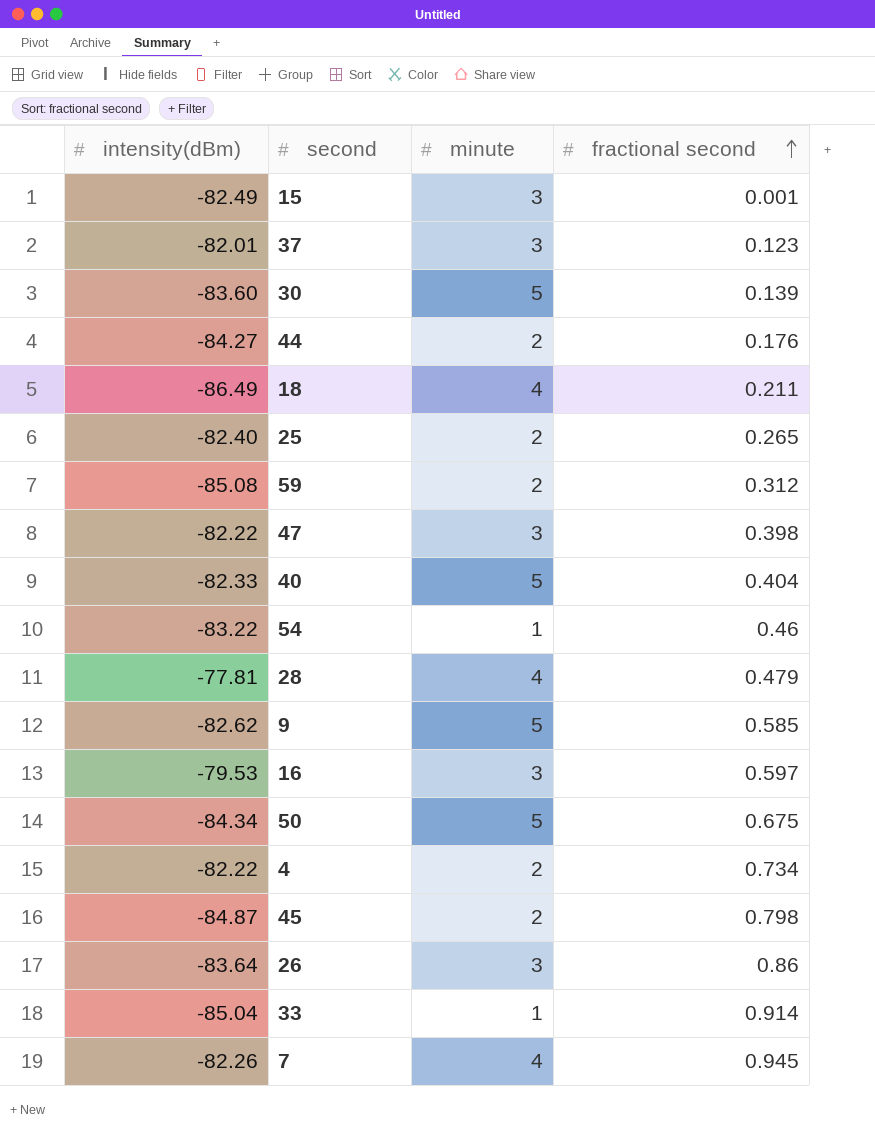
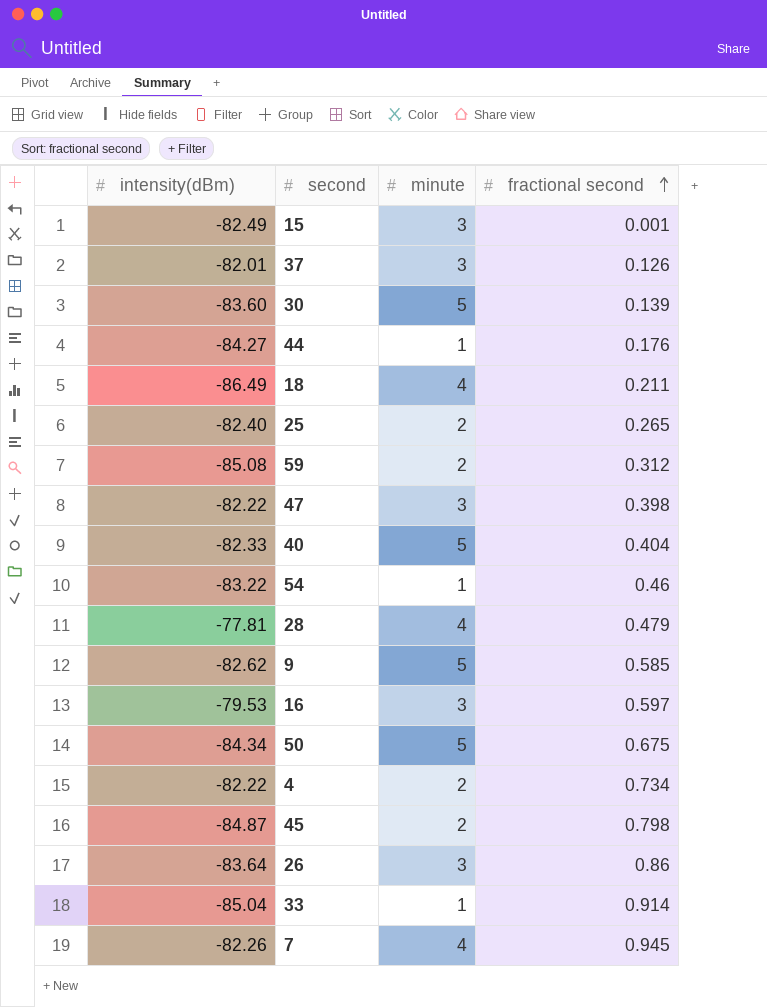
37 | fractional second: 0.123 -> 0.126
44 | minute: 2 -> 1

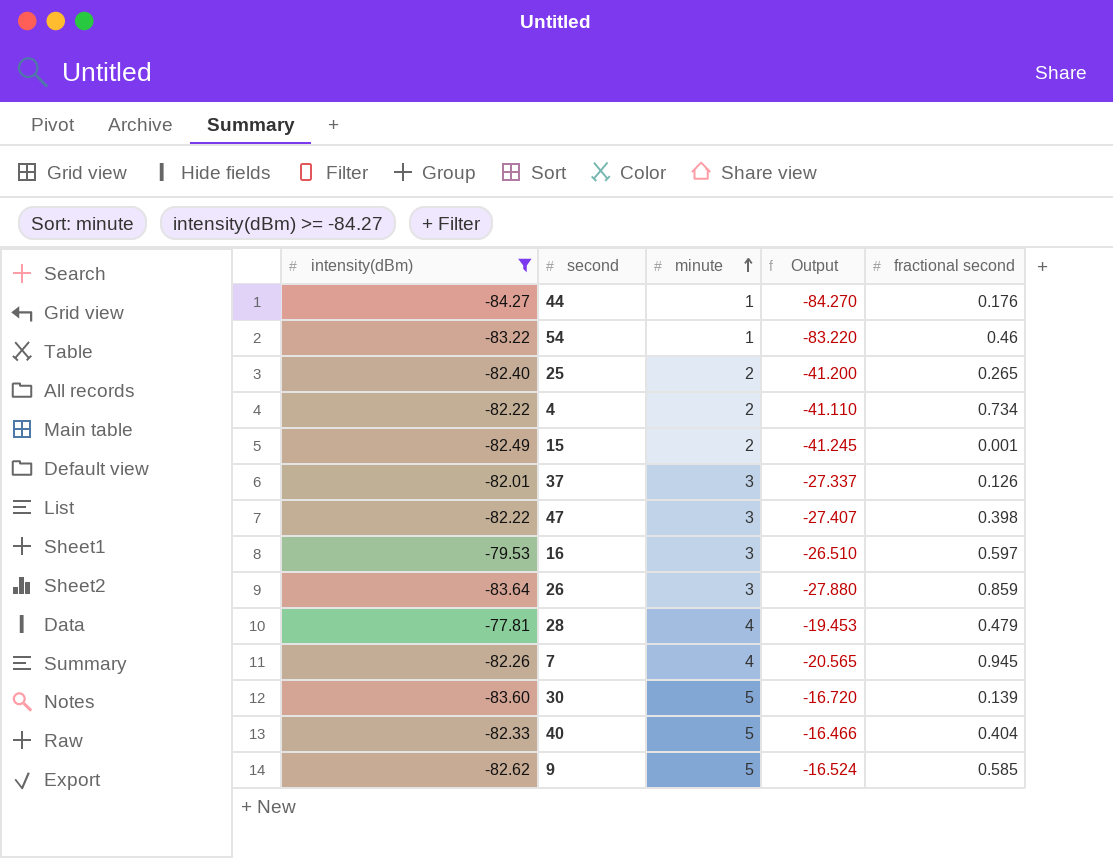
filter: none -> intensity(dBm) >= -84.27
row order: fractional second ascending -> minute ascending
column Output | formula: none -> [intensity(dBm)] / [minute]
15 | minute: 3 -> 2
26 | fractional second: 0.86 -> 0.859

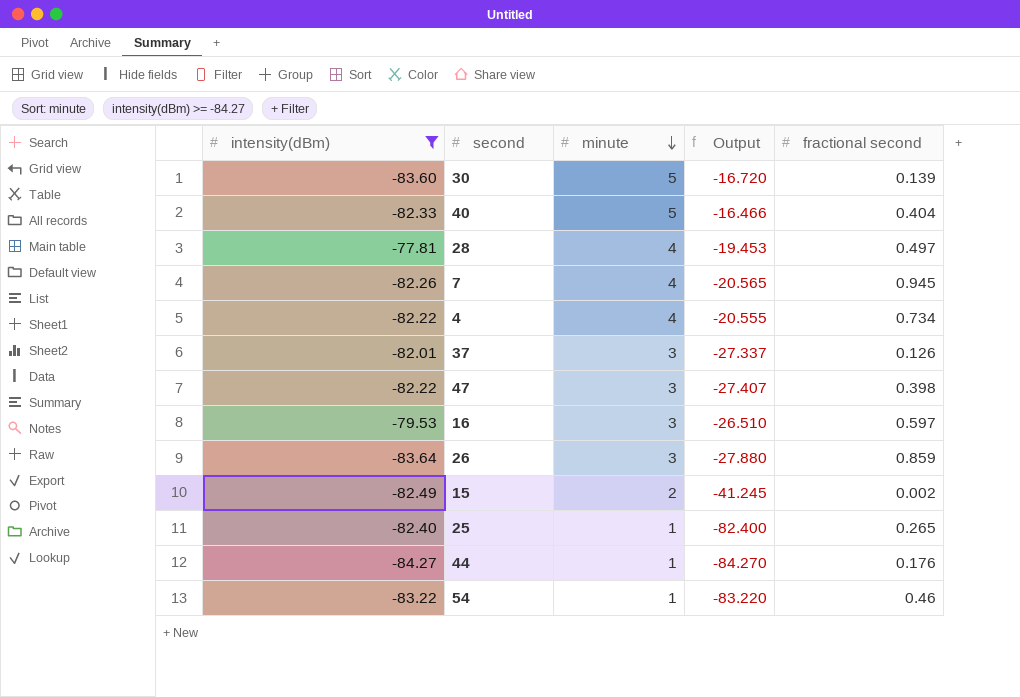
row order: minute ascending -> minute descending
row 9: -82.62 | 5 | -16.524 | 0.585 -> none
28 | fractional second: 0.479 -> 0.497
4 | minute: 2 -> 4
4 | Output: -41.110 -> -20.555
15 | fractional second: 0.001 -> 0.002
25 | minute: 2 -> 1
25 | Output: -41.200 -> -82.400

